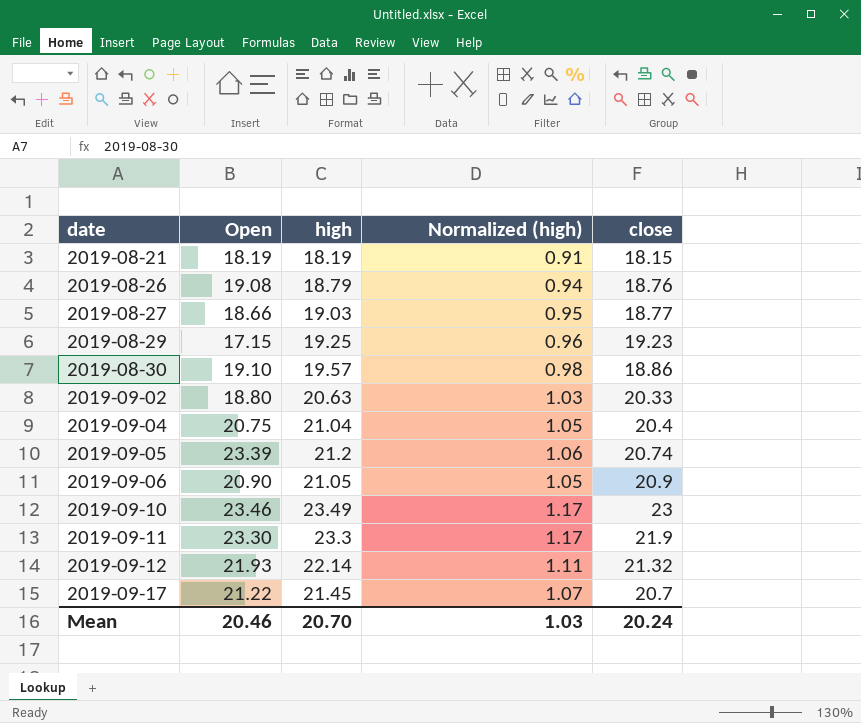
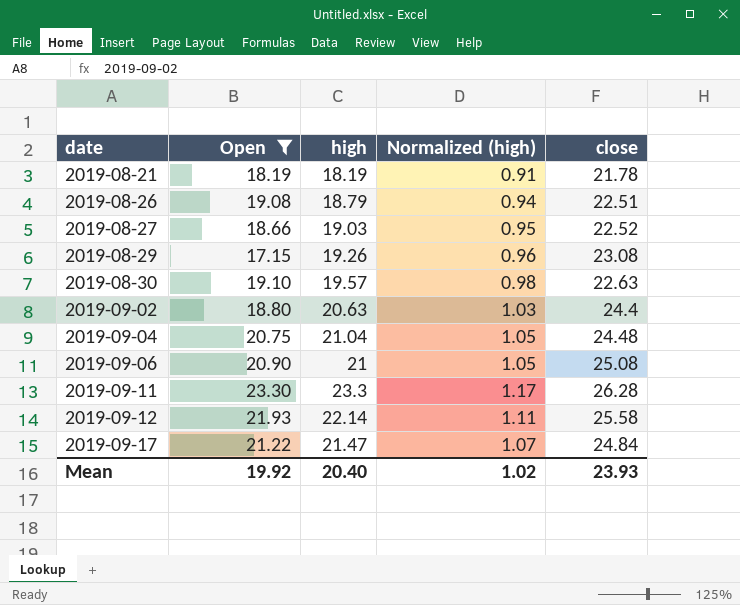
filter: none -> Open <= 23.30
2019-08-21 | close: 18.15 -> 21.78
2019-08-26 | close: 18.76 -> 22.51
2019-08-27 | close: 18.77 -> 22.52
2019-08-29 | high: 19.25 -> 19.26
2019-08-29 | close: 19.23 -> 23.08
2019-08-30 | close: 18.86 -> 22.63
2019-09-02 | close: 20.33 -> 24.4
2019-09-04 | close: 20.4 -> 24.48
2019-09-06 | high: 21.05 -> 21
2019-09-06 | close: 20.9 -> 25.08
2019-09-11 | close: 21.9 -> 26.28
2019-09-12 | close: 21.32 -> 25.58
2019-09-17 | high: 21.45 -> 21.47
2019-09-17 | close: 20.7 -> 24.84
Mean | Open: 20.46 -> 19.92
Mean | high: 20.70 -> 20.40
Mean | Normalized (high): 1.03 -> 1.02
Mean | close: 20.24 -> 23.93

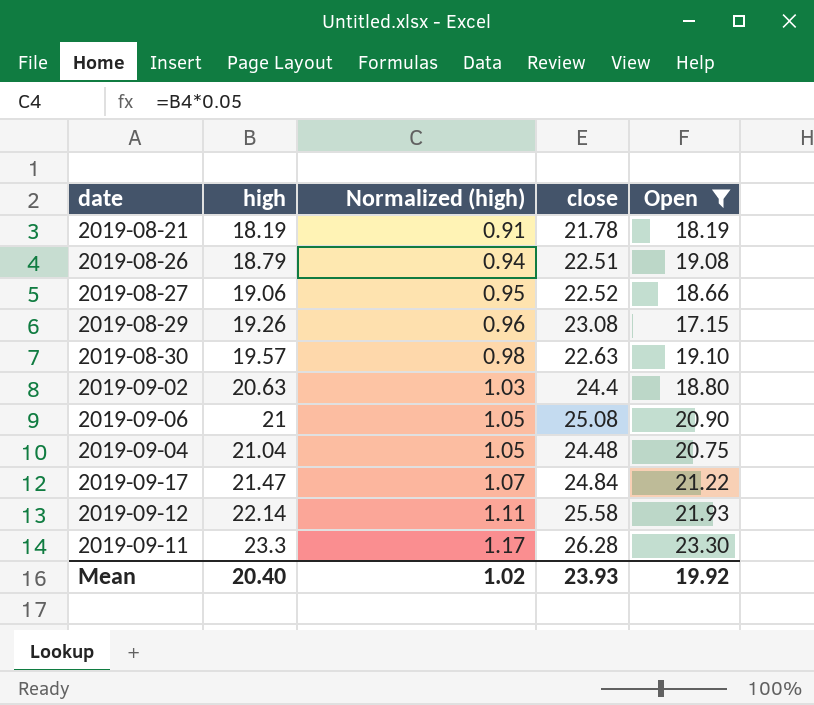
row order: date ascending -> high ascending
column Open | position: 2 -> 5
2019-08-27 | high: 19.03 -> 19.06

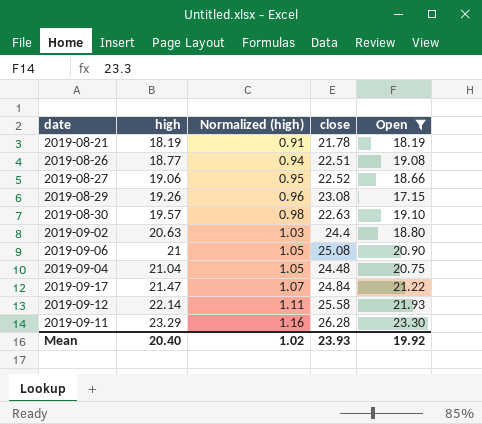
2019-08-26 | high: 18.79 -> 18.77
2019-09-11 | high: 23.3 -> 23.29
2019-09-11 | Normalized (high): 1.17 -> 1.16

